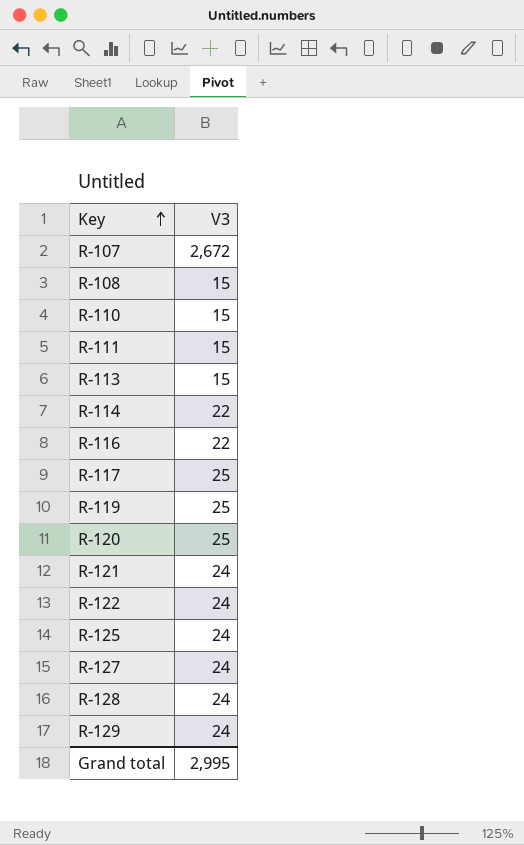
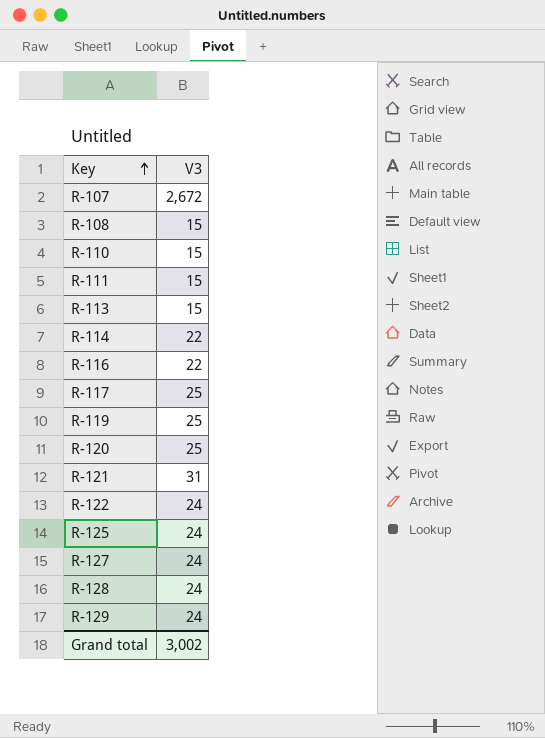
R-121 | V3: 24 -> 31
Grand total | V3: 2,995 -> 3,002

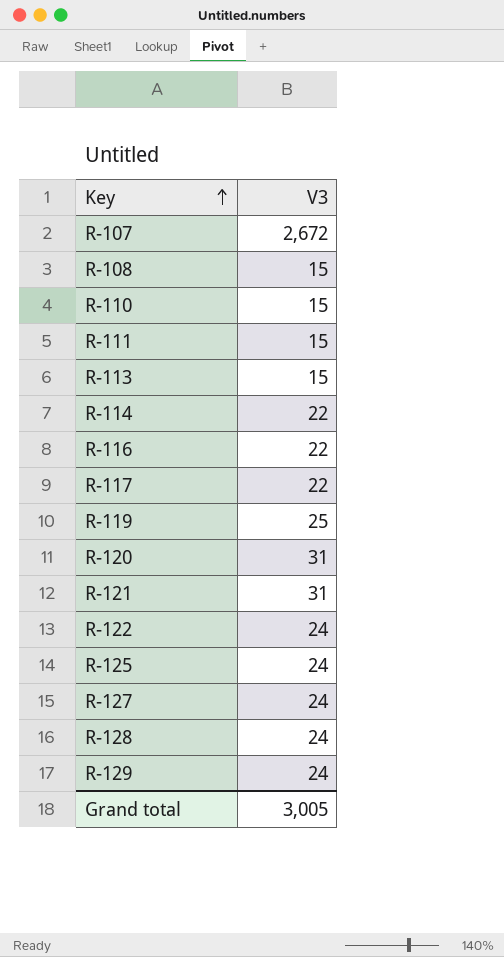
R-117 | V3: 25 -> 22
R-120 | V3: 25 -> 31
Grand total | V3: 3,002 -> 3,005

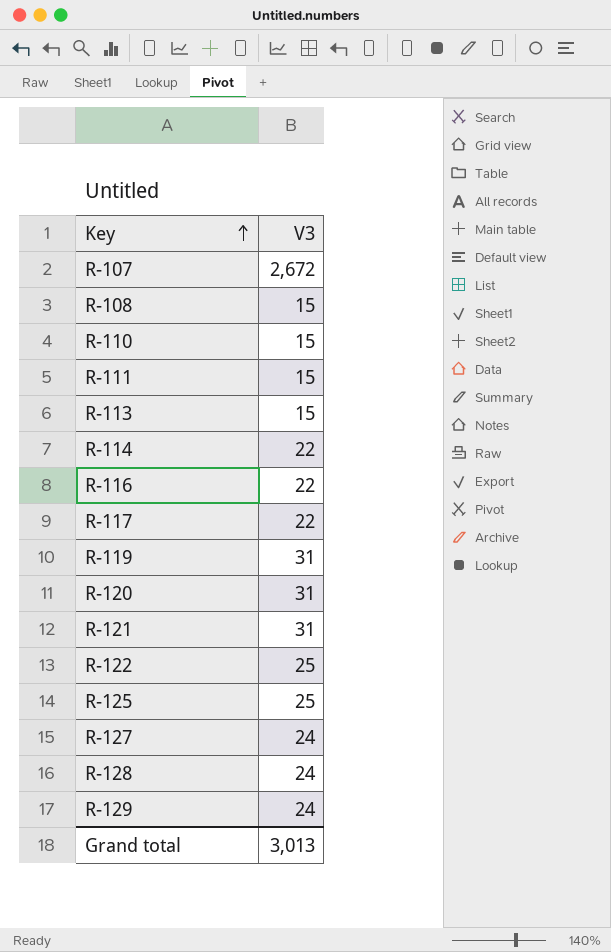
R-119 | V3: 25 -> 31
R-122 | V3: 24 -> 25
R-125 | V3: 24 -> 25
Grand total | V3: 3,005 -> 3,013

